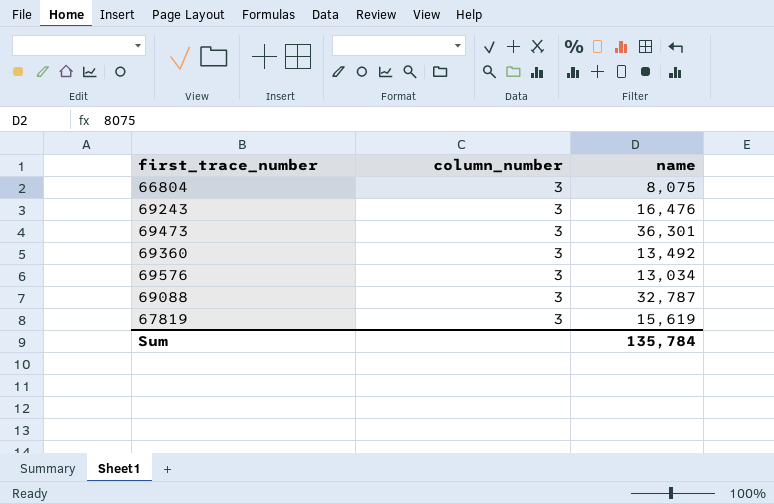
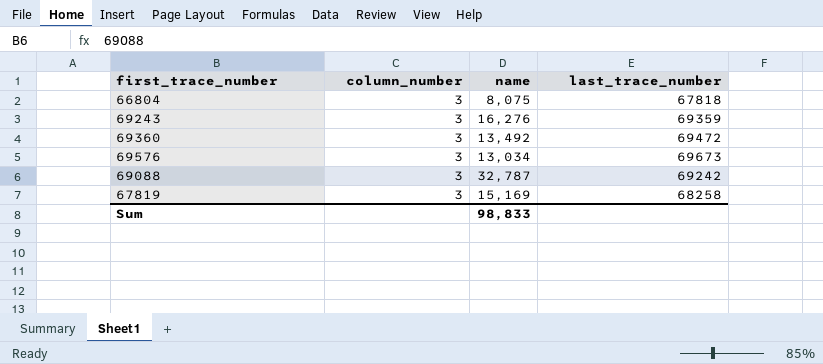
column last_trace_number | position: none -> 4
row 69473: 3 | 36,301 -> none
69243 | name: 16,476 -> 16,276
67819 | name: 15,619 -> 15,169
Sum | name: 135,784 -> 98,833

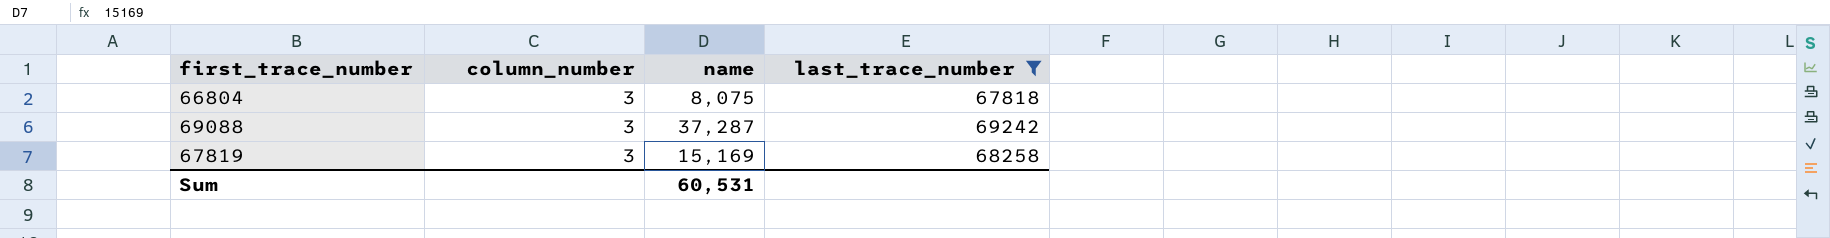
filter: none -> last_trace_number <= 69242
69088 | name: 32,787 -> 37,287
Sum | name: 98,833 -> 60,531

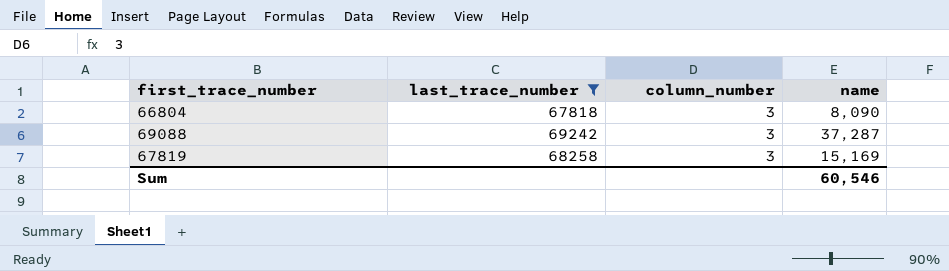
column last_trace_number | position: 4 -> 2
66804 | name: 8,075 -> 8,090
Sum | name: 60,531 -> 60,546

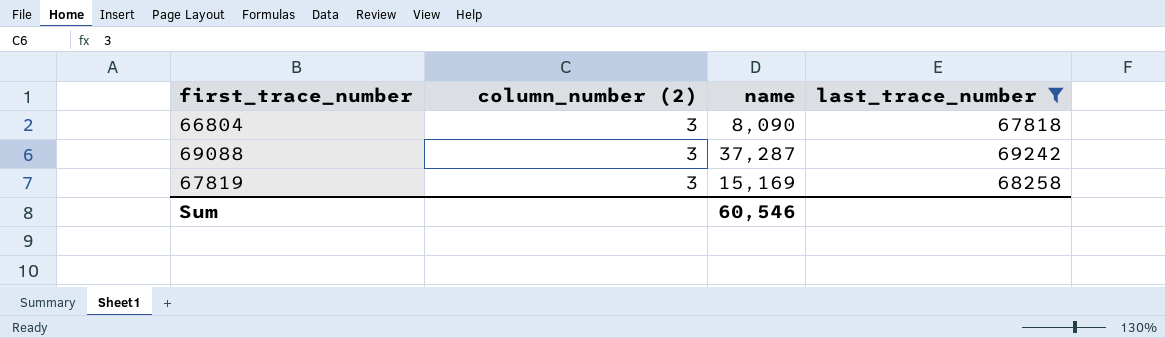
column name: column_number -> column_number (2)
column last_trace_number | position: 2 -> 4

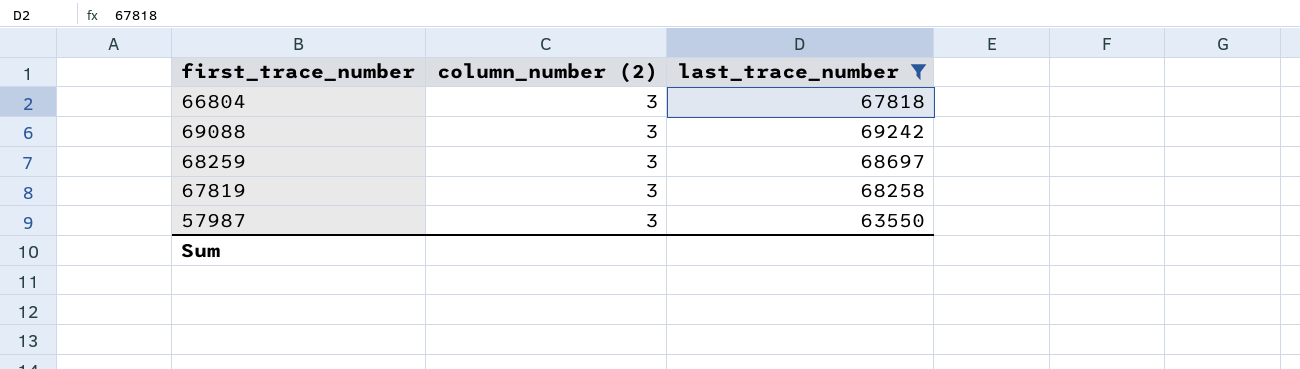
column name | position: 3 -> none
row 68259: none -> 3 | 68697
row 57987: none -> 3 | 63550

